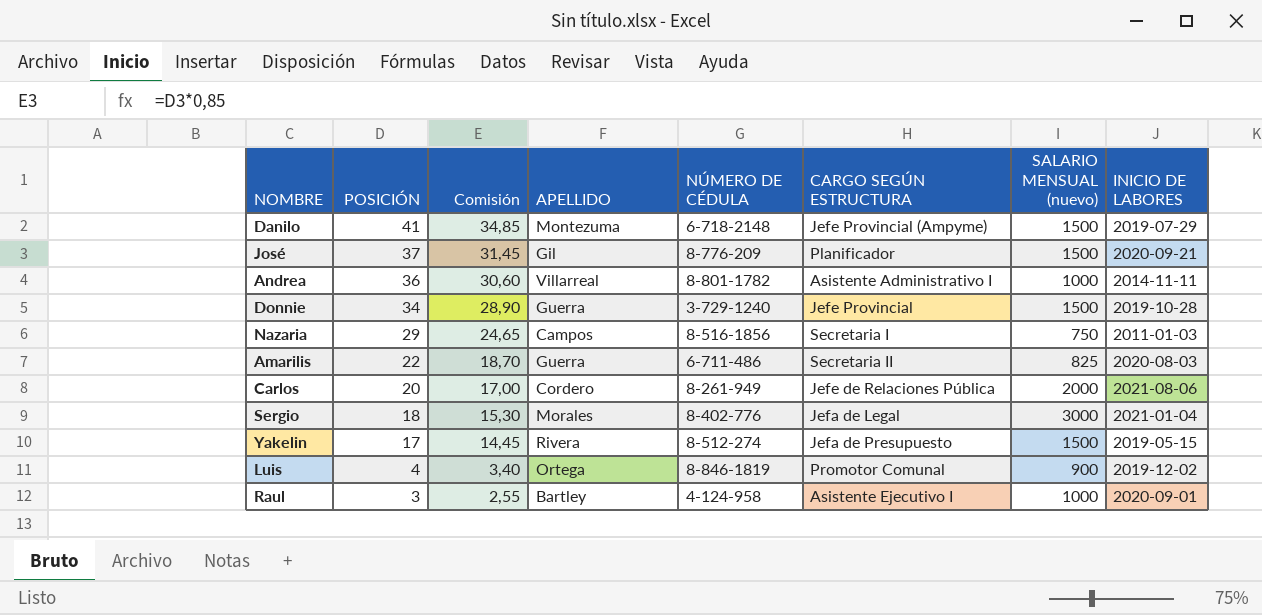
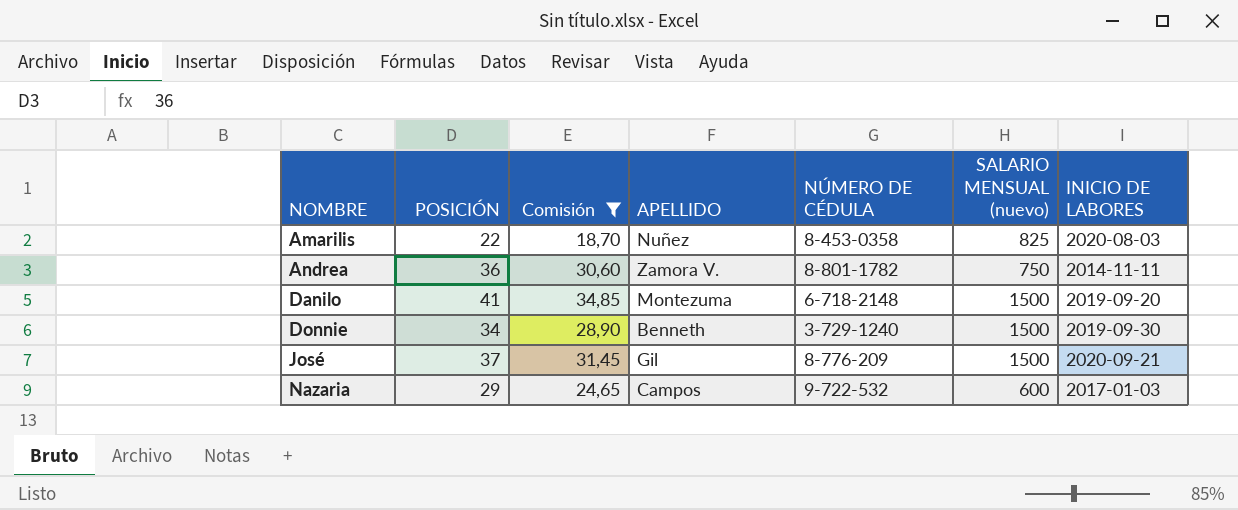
filter: none -> Comisión >= 18,70
row order: POSICIÓN descending -> NOMBRE ascending
column CARGO SEGÚN ESTRUCTURA | position: 6 -> none
Amarilis | APELLIDO: Guerra -> Nuñez
Amarilis | NÚMERO DE CÉDULA: 6-711-486 -> 8-453-0358
Andrea | APELLIDO: Villarreal -> Zamora V.
Andrea | SALARIO MENSUAL (nuevo): 1000 -> 750
Danilo | INICIO DE LABORES: 2019-07-29 -> 2019-09-20
Donnie | APELLIDO: Guerra -> Benneth
Donnie | INICIO DE LABORES: 2019-10-28 -> 2019-09-30
Nazaria | NÚMERO DE CÉDULA: 8-516-1856 -> 9-722-532
Nazaria | SALARIO MENSUAL (nuevo): 750 -> 600
Nazaria | INICIO DE LABORES: 2011-01-03 -> 2017-01-03

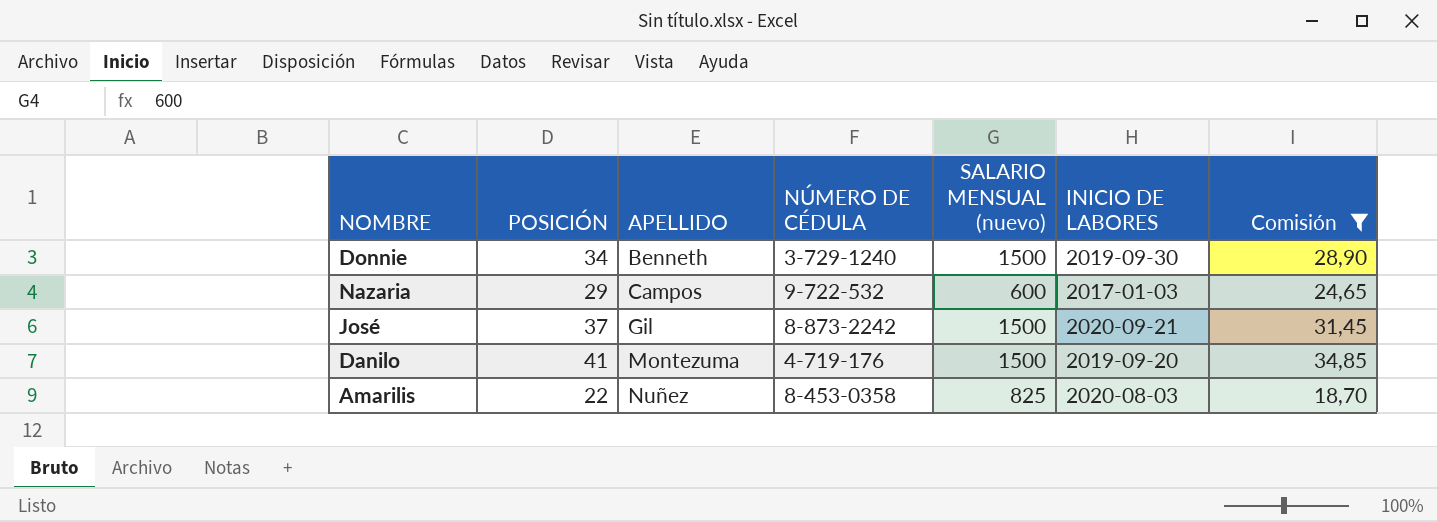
row order: NOMBRE ascending -> APELLIDO ascending
column Comisión | position: 3 -> 7
row Andrea: 36 | 30,60 | Zamora V. | 8-801-1782 | 750 | 2014-11-11 -> none
José | NÚMERO DE CÉDULA: 8-776-209 -> 8-873-2242
Danilo | NÚMERO DE CÉDULA: 6-718-2148 -> 4-719-176

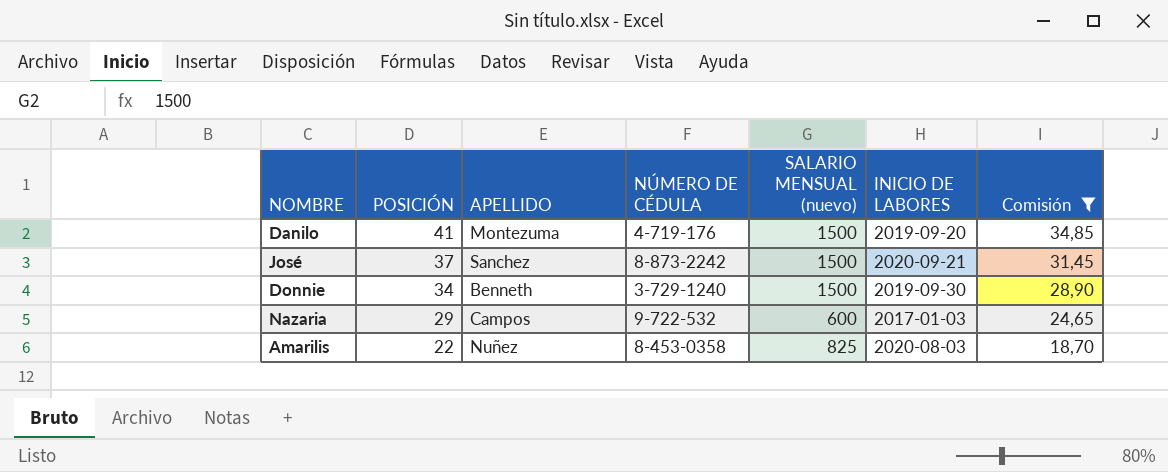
row order: APELLIDO ascending -> POSICIÓN descending
José | APELLIDO: Gil -> Sanchez

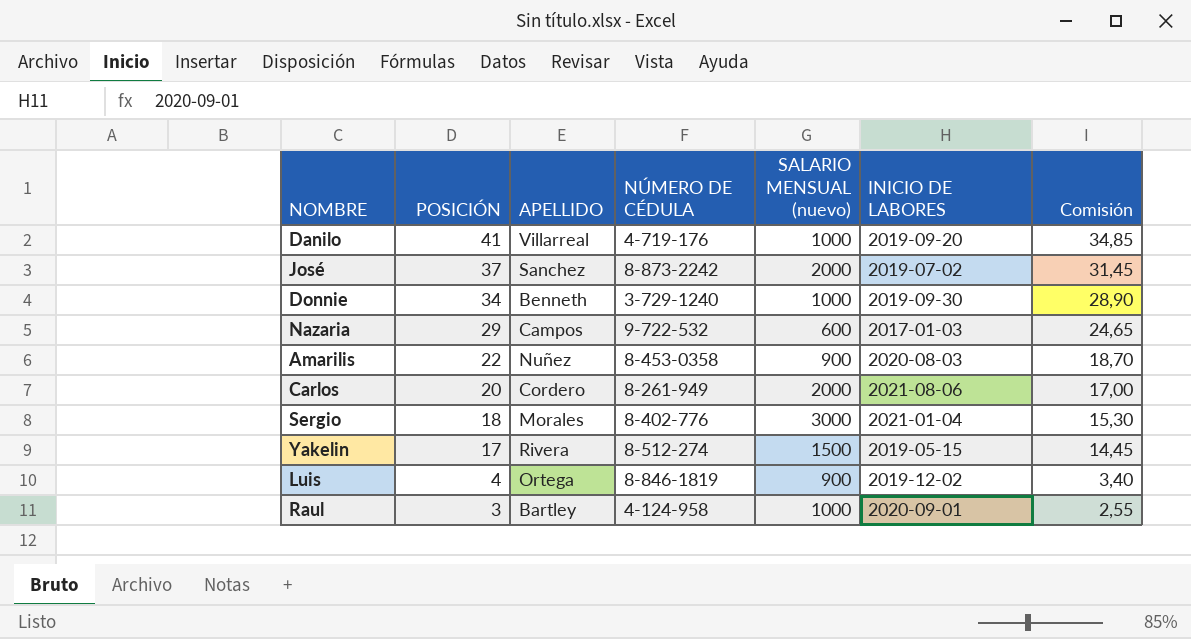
filter: Comisión >= 18,70 -> none
Danilo | APELLIDO: Montezuma -> Villarreal
Danilo | SALARIO MENSUAL (nuevo): 1500 -> 1000
José | SALARIO MENSUAL (nuevo): 1500 -> 2000
José | INICIO DE LABORES: 2020-09-21 -> 2019-07-02
Donnie | SALARIO MENSUAL (nuevo): 1500 -> 1000
Amarilis | SALARIO MENSUAL (nuevo): 825 -> 900

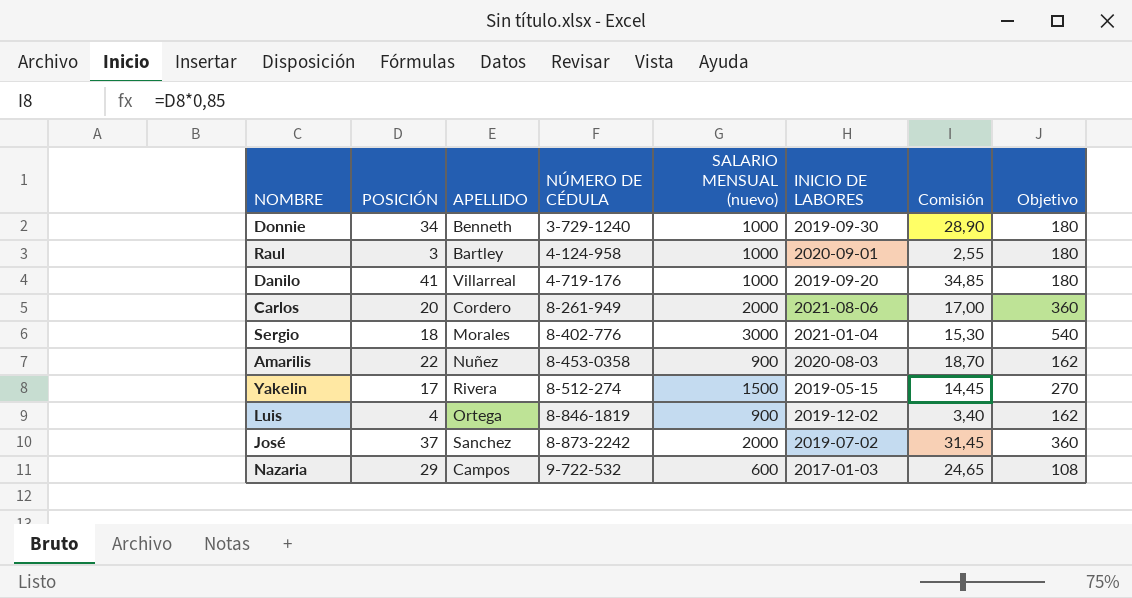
row order: POSICIÓN descending -> NÚMERO DE CÉDULA ascending
column Objetivo | formula: none -> [SALARIO MENSUAL (nuevo)] * 0,18

